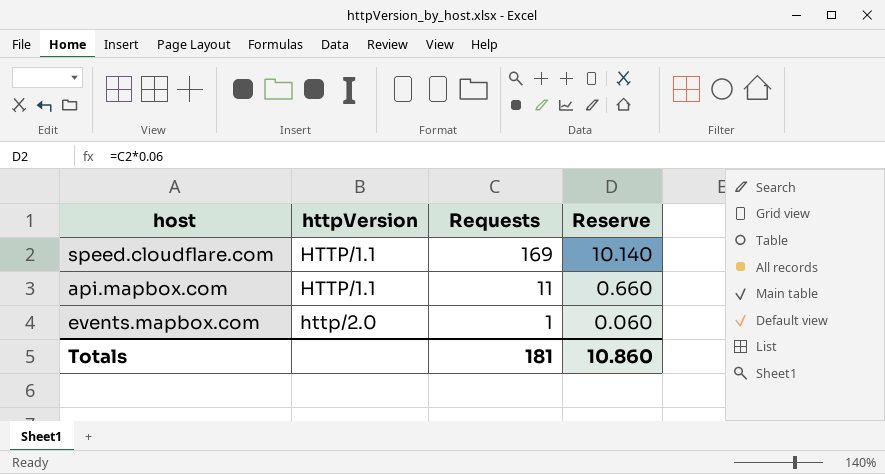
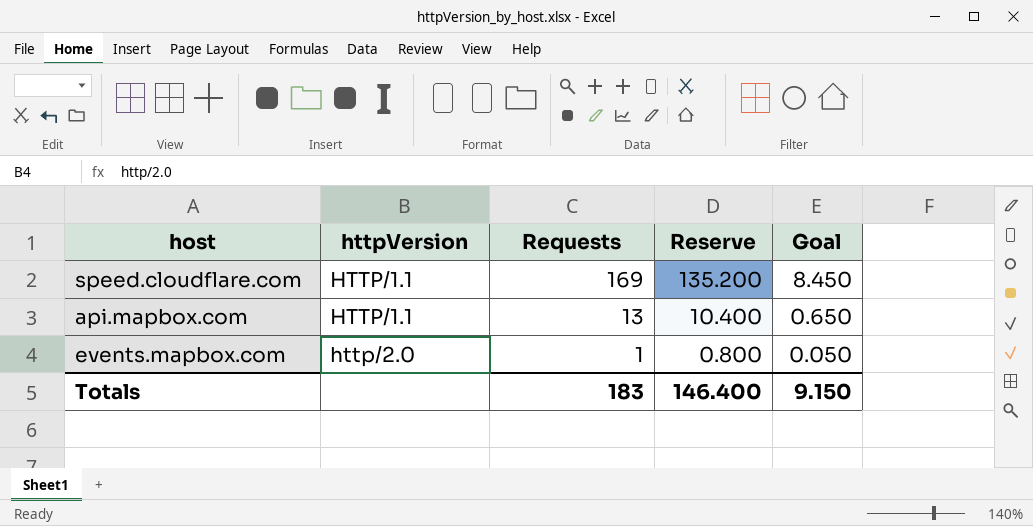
column Reserve | formula: [Requests] * 0.06 -> [Requests] * 0.8
column Goal | formula: none -> [Requests] * 0.05
api.mapbox.com | Requests: 11 -> 13
Totals | Requests: 181 -> 183
Totals | Reserve: 10.860 -> 146.400

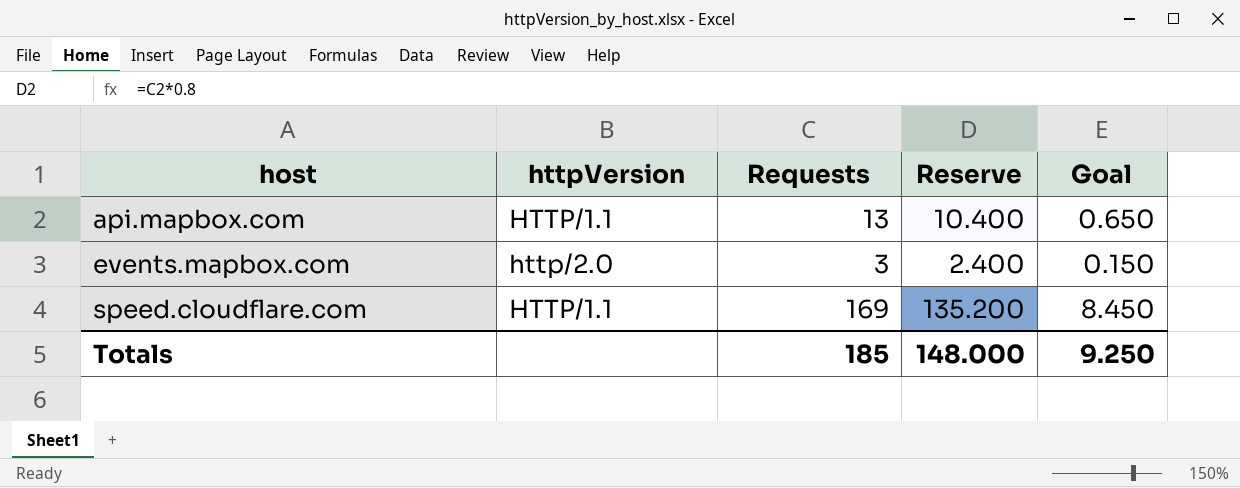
row order: httpVersion ascending -> host ascending
events.mapbox.com | Requests: 1 -> 3
events.mapbox.com | Reserve: 0.800 -> 2.400
events.mapbox.com | Goal: 0.050 -> 0.150
Totals | Requests: 183 -> 185
Totals | Reserve: 146.400 -> 148.000
Totals | Goal: 9.150 -> 9.250

